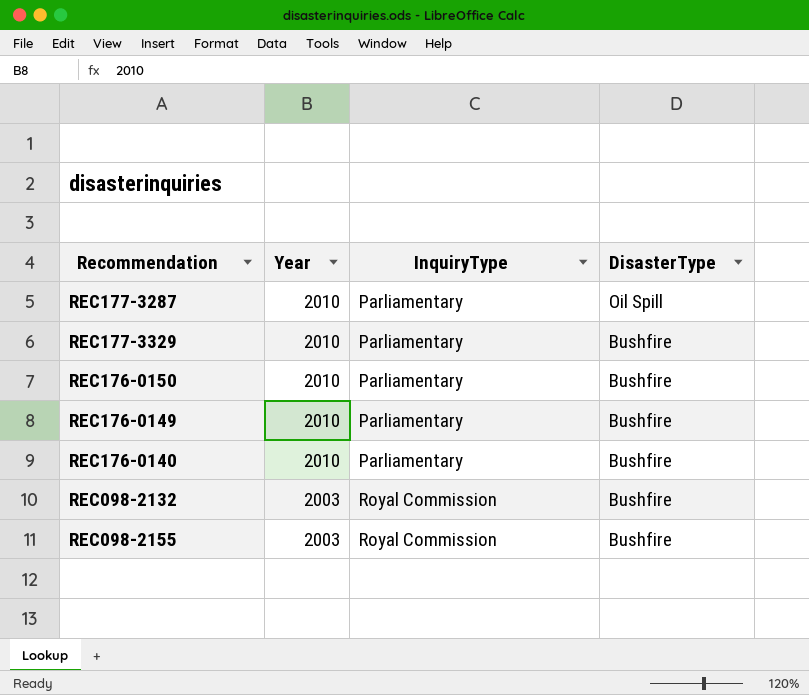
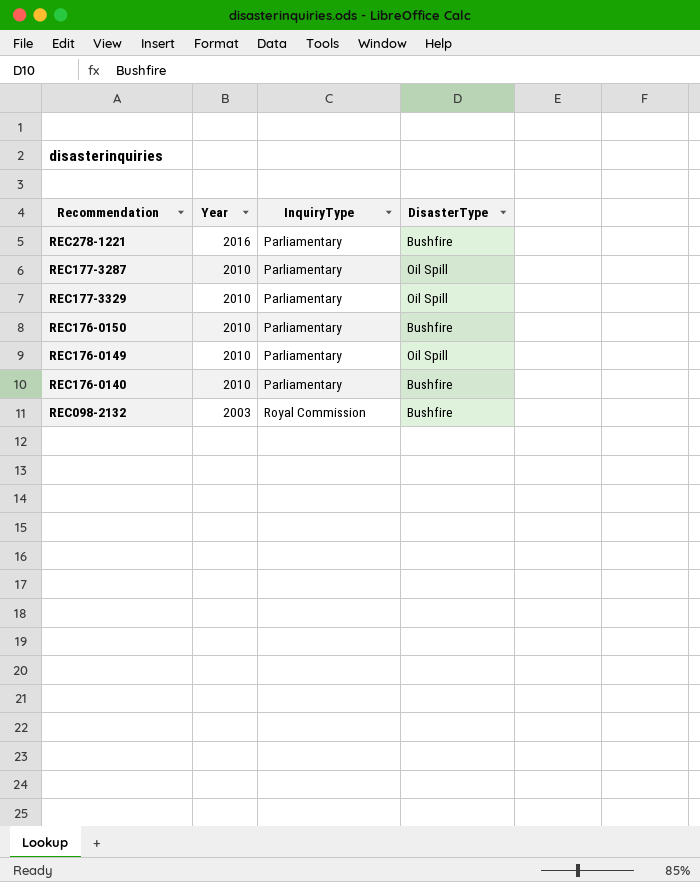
row REC098-2155: 2003 | Royal Commission | Bushfire -> none
row REC278-1221: none -> 2016 | Parliamentary | Bushfire
REC177-3329 | DisasterType: Bushfire -> Oil Spill
REC176-0149 | DisasterType: Bushfire -> Oil Spill

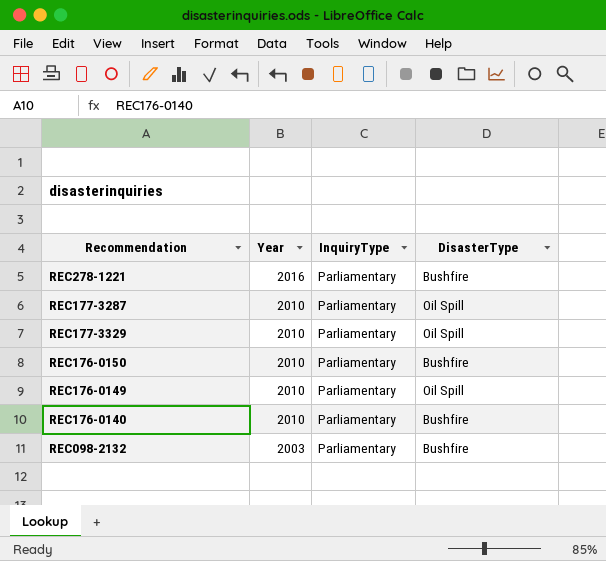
REC098-2132 | InquiryType: Royal Commission -> Parliamentary

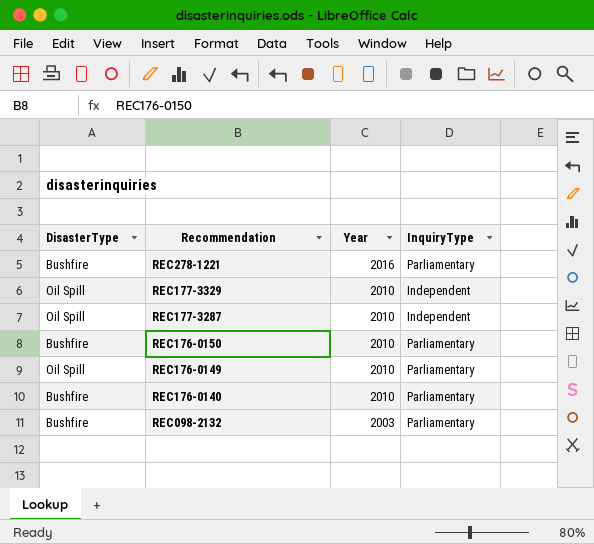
row order: Year descending -> Recommendation descending
column DisasterType | position: 4 -> 1
REC177-3329 | InquiryType: Parliamentary -> Independent
REC177-3287 | InquiryType: Parliamentary -> Independent

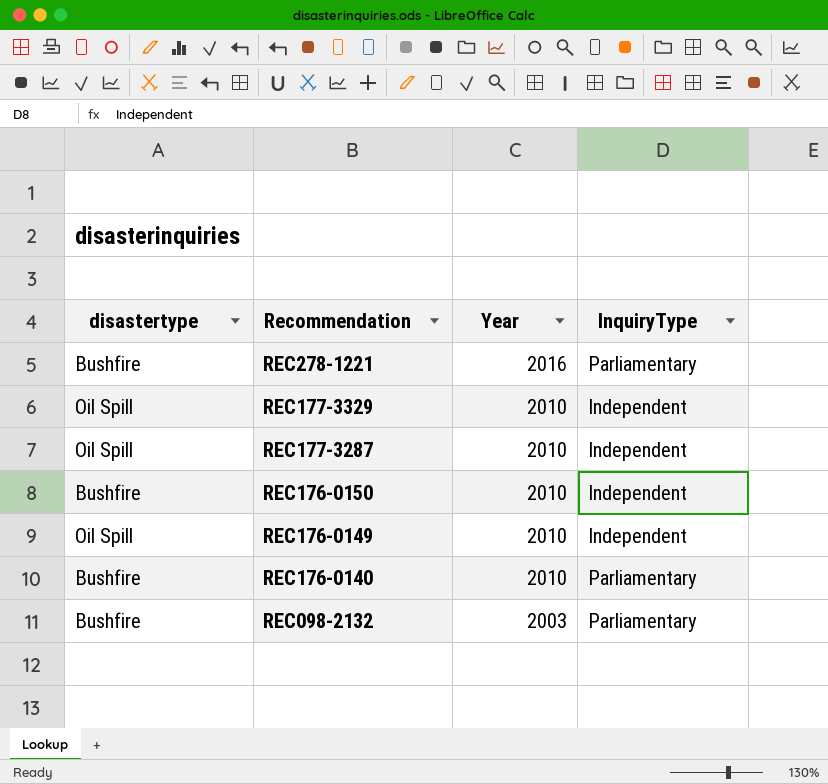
column name: DisasterType -> disastertype
REC176-0150 | InquiryType: Parliamentary -> Independent
REC176-0149 | InquiryType: Parliamentary -> Independent

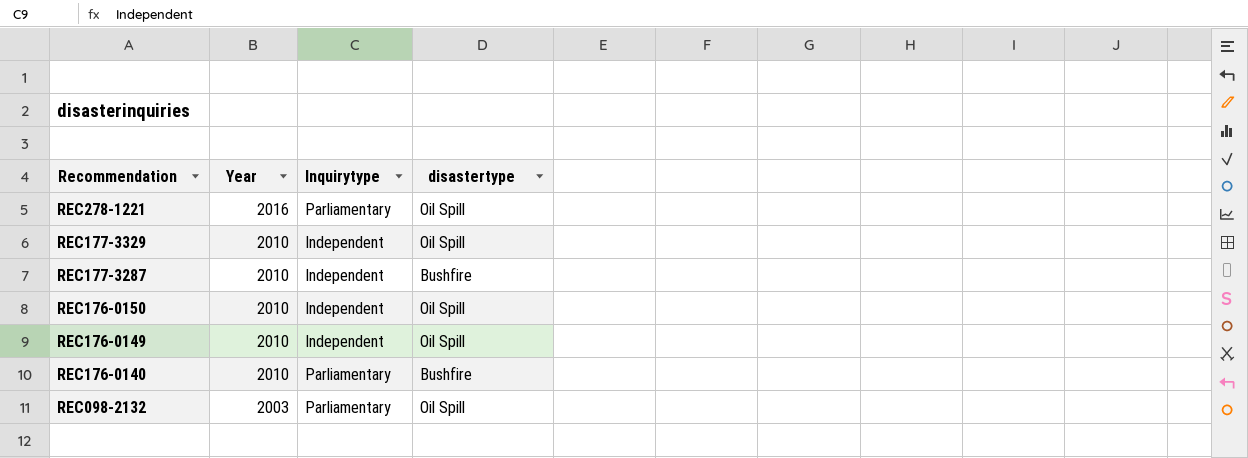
column name: InquiryType -> Inquirytype
column disastertype | position: 1 -> 4
REC278-1221 | disastertype: Bushfire -> Oil Spill
REC177-3287 | disastertype: Oil Spill -> Bushfire
REC176-0150 | disastertype: Bushfire -> Oil Spill
REC098-2132 | disastertype: Bushfire -> Oil Spill

